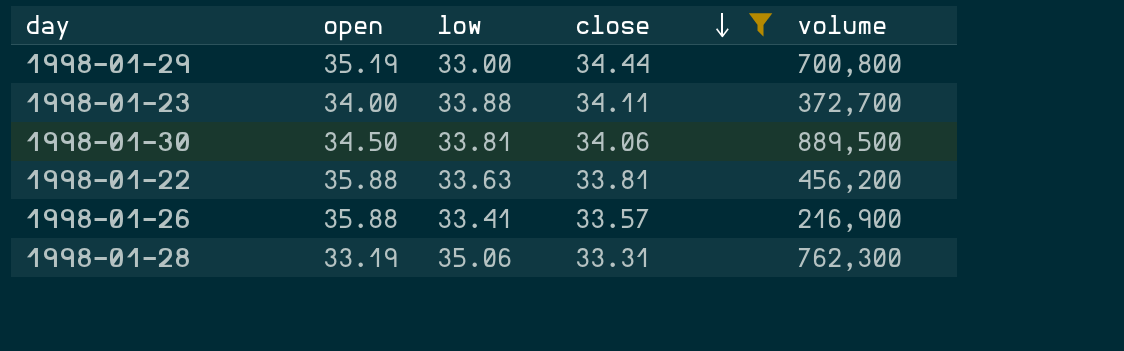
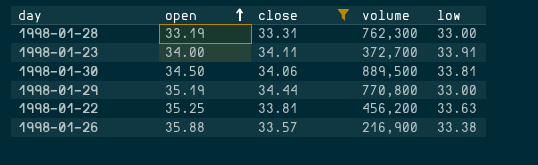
row order: close descending -> open ascending
column low | position: 3 -> 5
1998-01-28 | low: 35.06 -> 33.00
1998-01-23 | low: 33.88 -> 33.91
1998-01-29 | volume: 700,800 -> 770,800
1998-01-22 | open: 35.88 -> 35.25
1998-01-26 | low: 33.41 -> 33.38

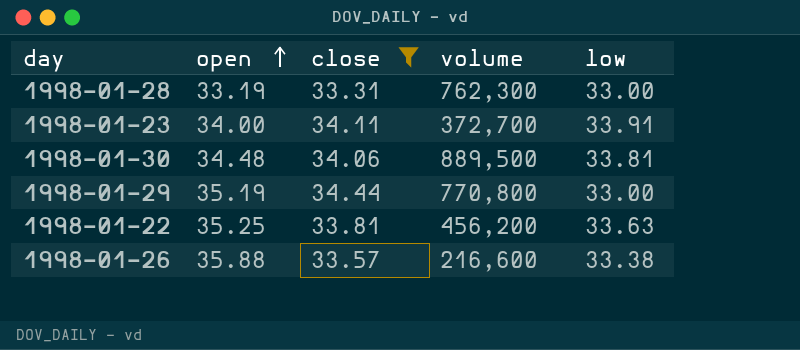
1998-01-30 | open: 34.50 -> 34.48
1998-01-26 | volume: 216,900 -> 216,600

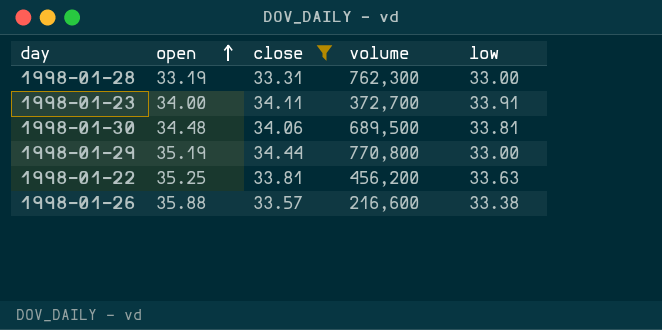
1998-01-30 | volume: 889,500 -> 689,500

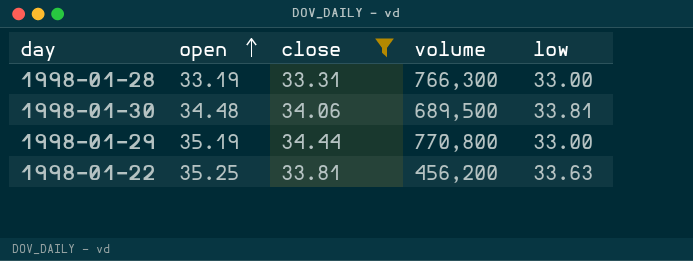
row 1998-01-23: 34.00 | 34.11 | 372,700 | 33.91 -> none
row 1998-01-26: 35.88 | 33.57 | 216,600 | 33.38 -> none
1998-01-28 | volume: 762,300 -> 766,300

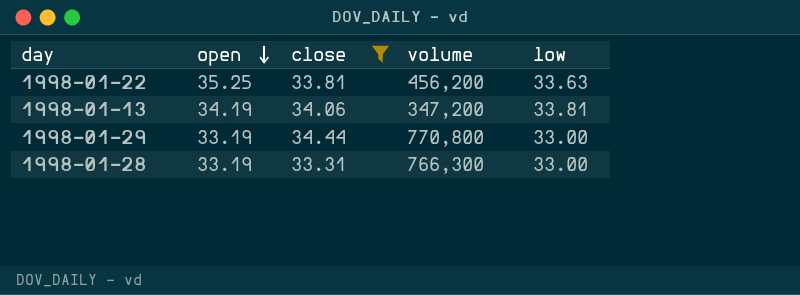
row order: open ascending -> open descending
row 1998-01-30: 34.48 | 34.06 | 689,500 | 33.81 -> none
row 1998-01-13: none -> 34.19 | 34.06 | 347,200 | 33.81
1998-01-29 | open: 35.19 -> 33.19

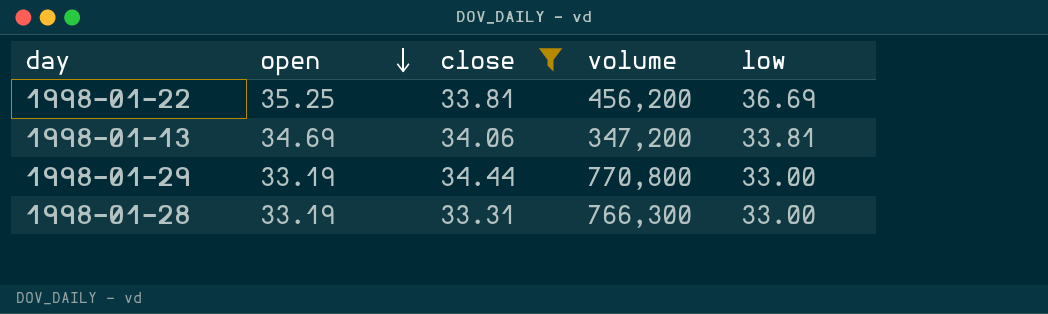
1998-01-22 | low: 33.63 -> 36.69
1998-01-13 | open: 34.19 -> 34.69

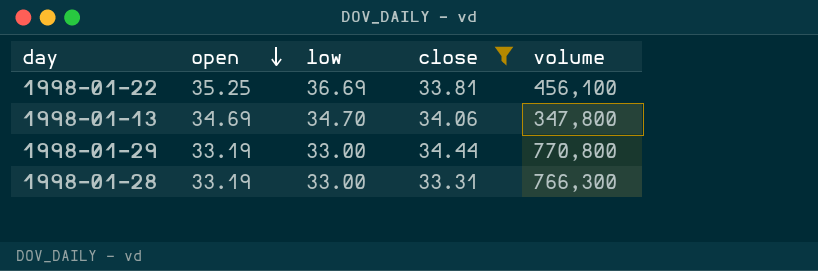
column low | position: 5 -> 3
1998-01-22 | volume: 456,200 -> 456,100
1998-01-13 | low: 33.81 -> 34.70
1998-01-13 | volume: 347,200 -> 347,800

